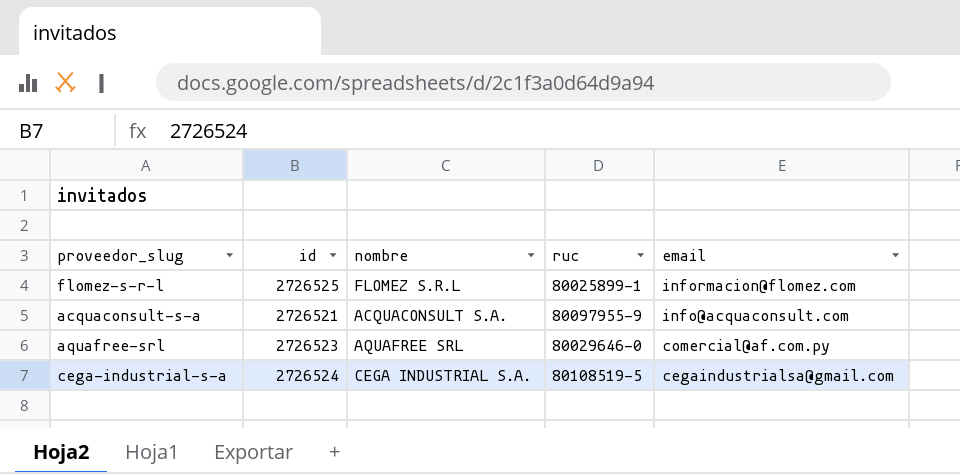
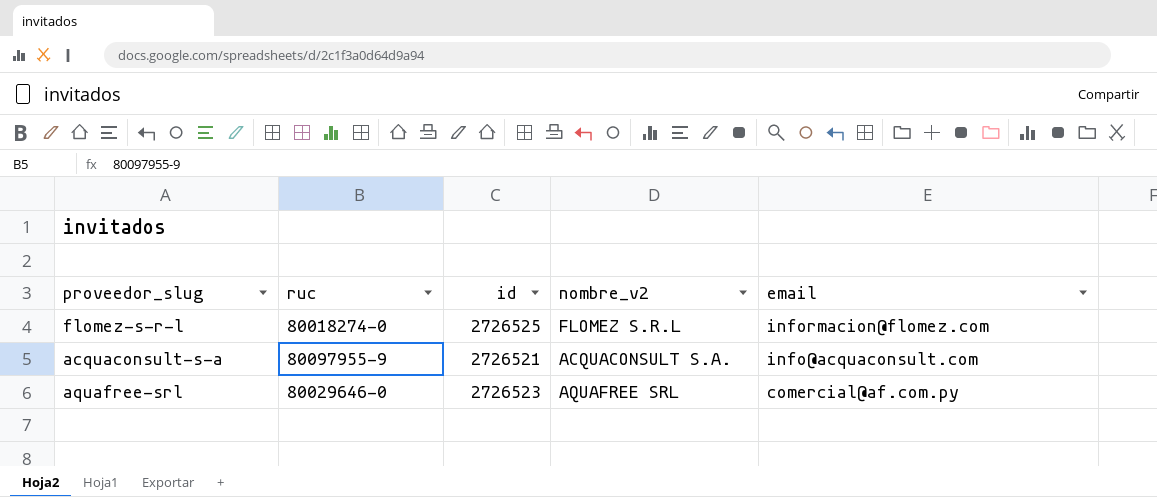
column ruc | position: 4 -> 2
column name: nombre -> nombre_v2
row cega-industrial-s-a: 2726524 | CEGA INDUSTRIAL S.A. | 80108519-5 | cegaindustrialsa@gmail.com -> none
flomez-s-r-l | ruc: 80025899-1 -> 80018274-0

